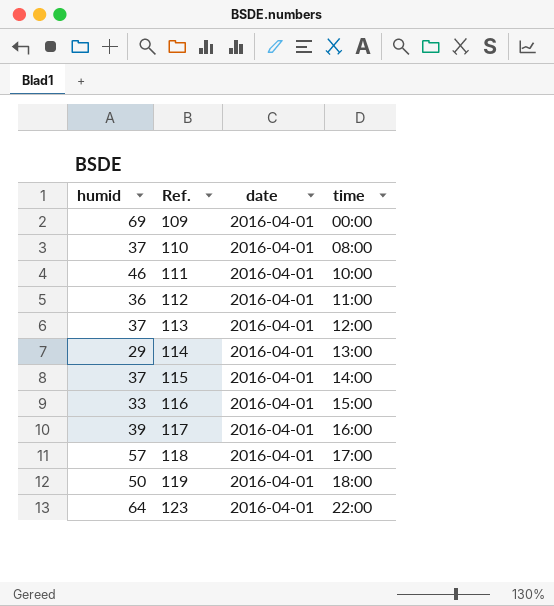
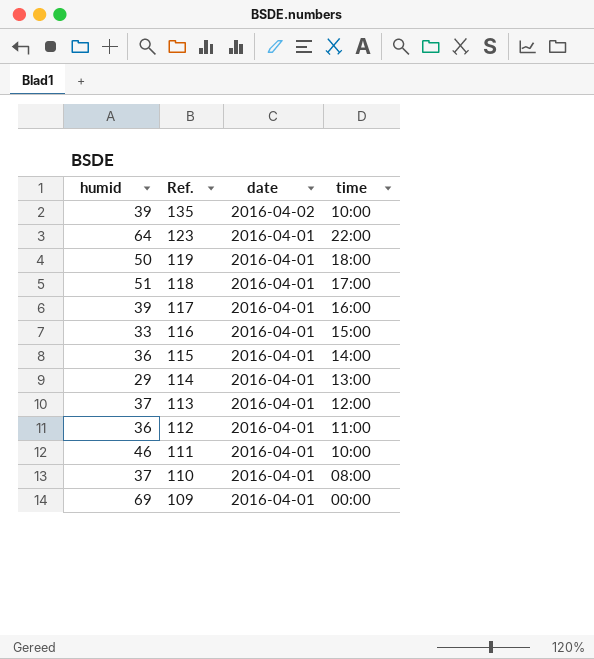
row order: Ref. ascending -> Ref. descending
row 135: none -> 39 | 2016-04-02 | 10:00
118 | humid: 57 -> 51
115 | humid: 37 -> 36

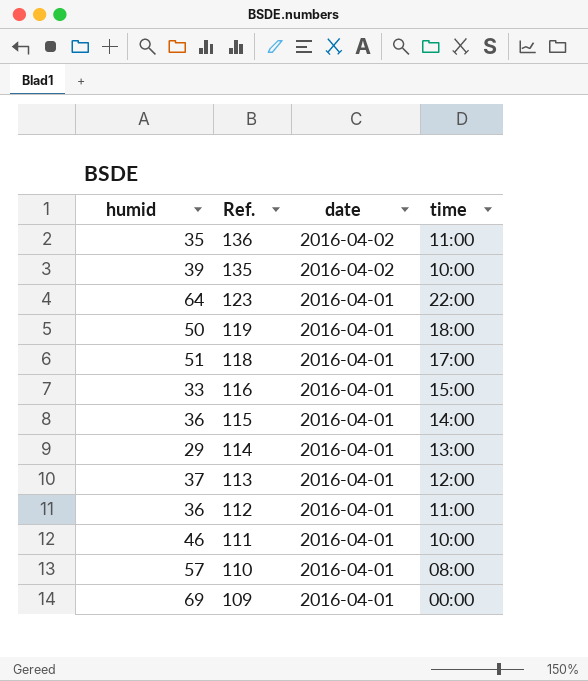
row 117: 39 | 2016-04-01 | 16:00 -> none
row 136: none -> 35 | 2016-04-02 | 11:00
110 | humid: 37 -> 57

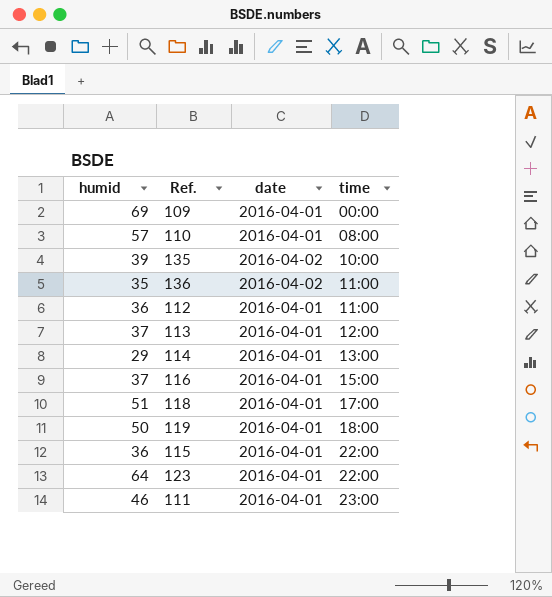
row order: Ref. descending -> time ascending
116 | humid: 33 -> 37
115 | time: 14:00 -> 22:00
111 | time: 10:00 -> 23:00

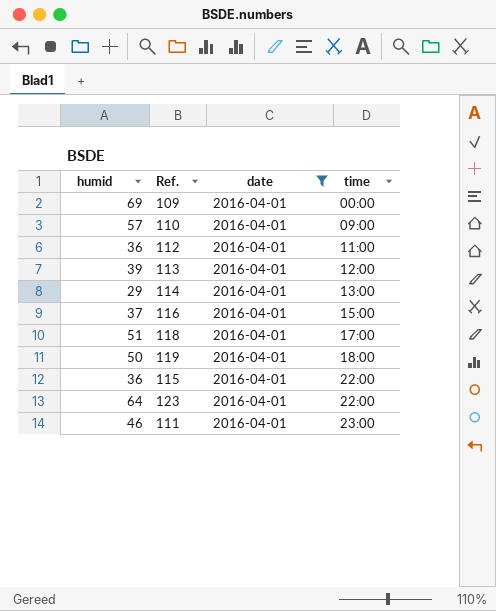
filter: none -> date = 2016-04-01
110 | time: 08:00 -> 09:00
113 | humid: 37 -> 39

